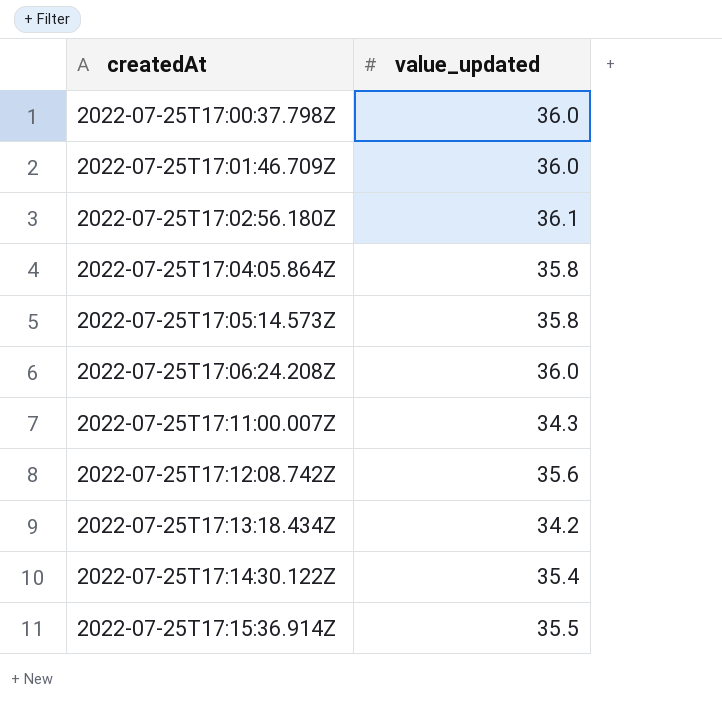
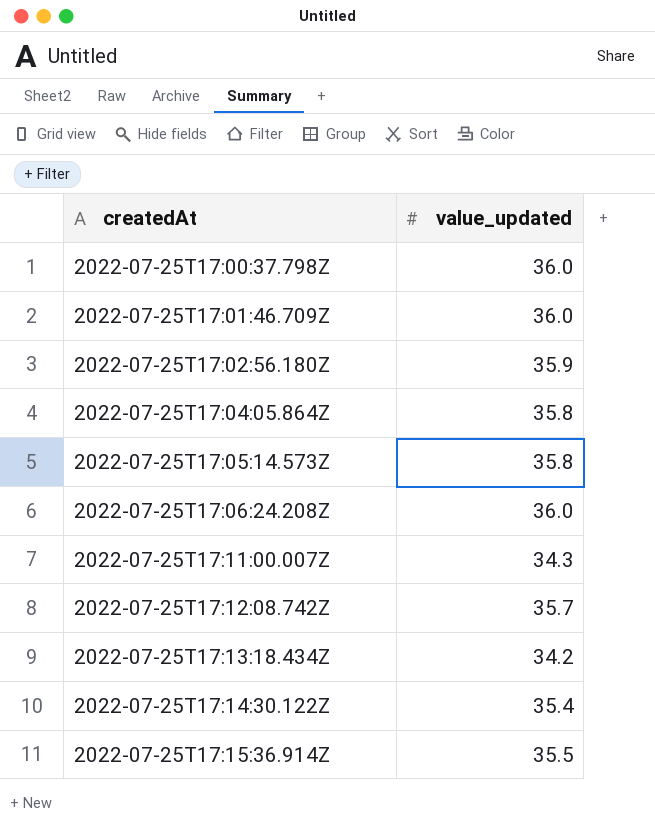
2022-07-25T17:02:56.180Z | value_updated: 36.1 -> 35.9
2022-07-25T17:12:08.742Z | value_updated: 35.6 -> 35.7

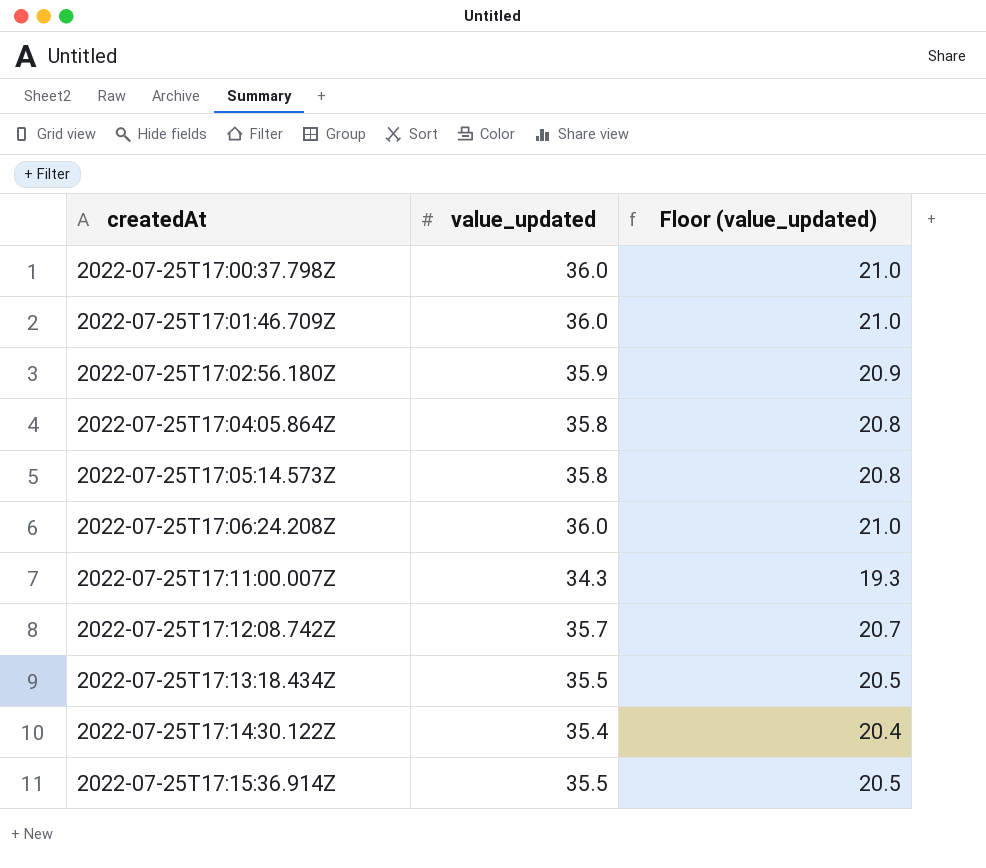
column Floor (value_updated) | formula: none -> [value_updated] - 15
2022-07-25T17:13:18.434Z | value_updated: 34.2 -> 35.5

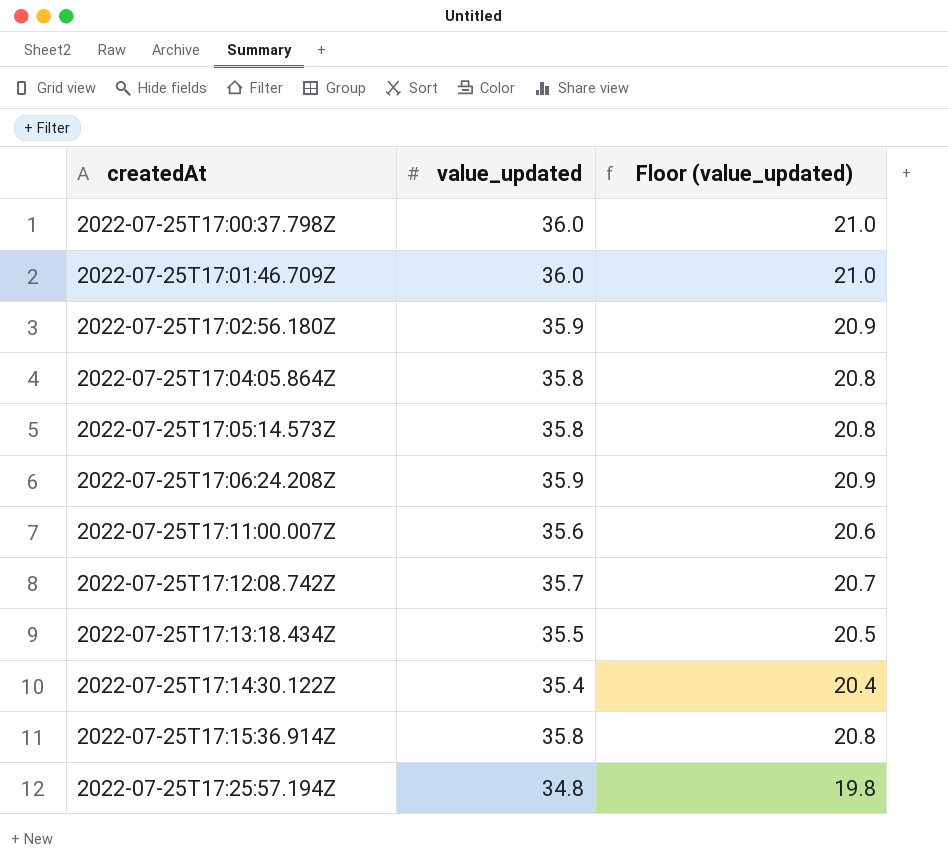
2022-07-25T17:06:24.208Z | value_updated: 36.0 -> 35.9
2022-07-25T17:06:24.208Z | Floor (value_updated): 21.0 -> 20.9
2022-07-25T17:11:00.007Z | value_updated: 34.3 -> 35.6
2022-07-25T17:11:00.007Z | Floor (value_updated): 19.3 -> 20.6
2022-07-25T17:15:36.914Z | value_updated: 35.5 -> 35.8
2022-07-25T17:15:36.914Z | Floor (value_updated): 20.5 -> 20.8
row 2022-07-25T17:25:57.194Z: none -> 34.8 | 19.8

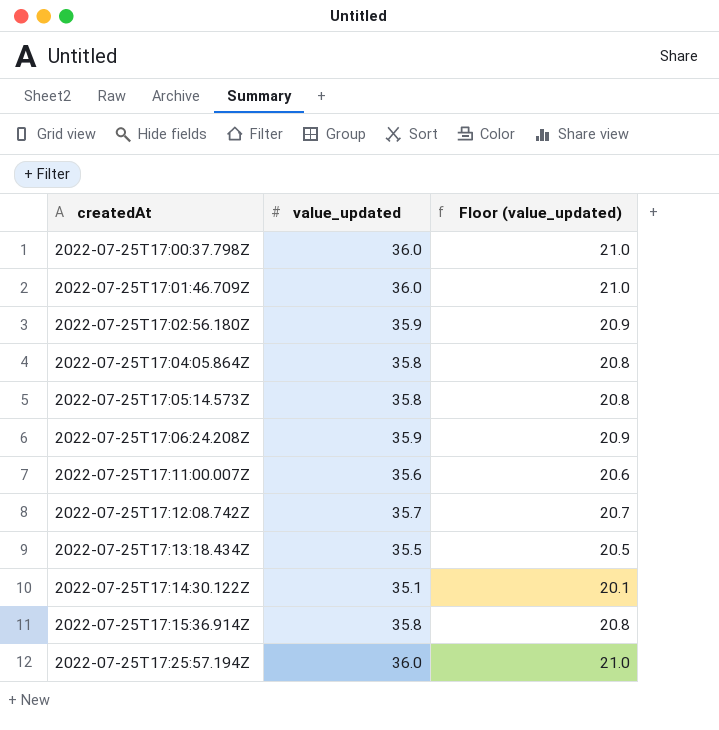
2022-07-25T17:14:30.122Z | value_updated: 35.4 -> 35.1
2022-07-25T17:14:30.122Z | Floor (value_updated): 20.4 -> 20.1
2022-07-25T17:25:57.194Z | value_updated: 34.8 -> 36.0
2022-07-25T17:25:57.194Z | Floor (value_updated): 19.8 -> 21.0

